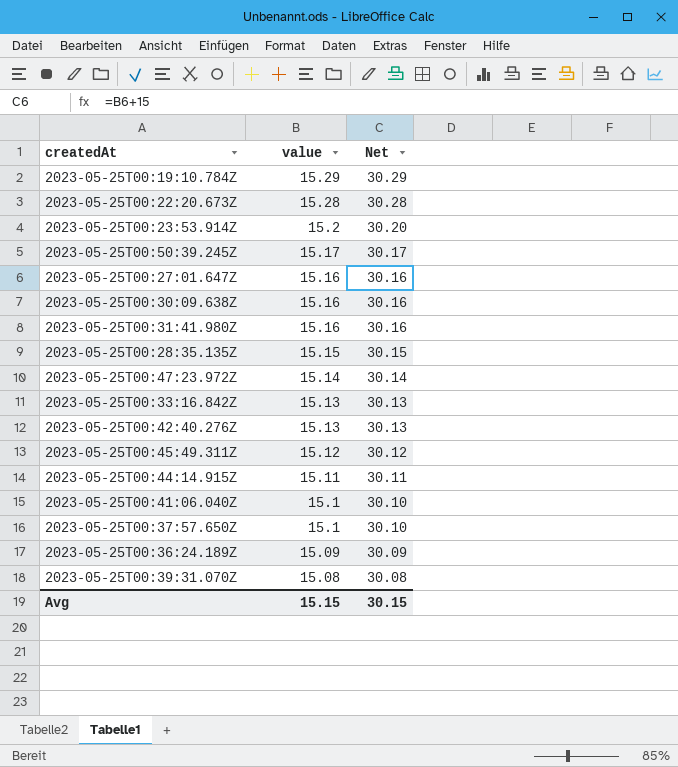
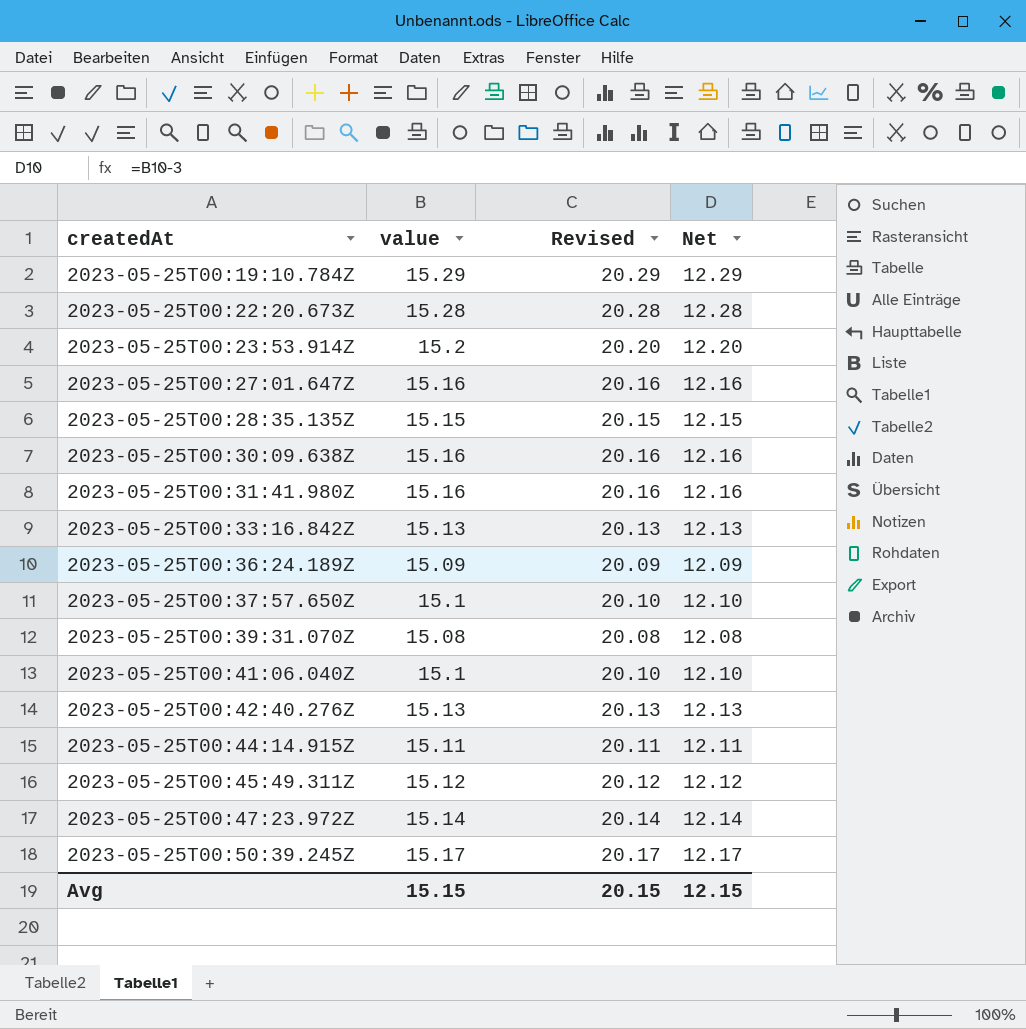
row order: value descending -> createdAt ascending
column Revised | formula: none -> [value] + 5
column Net | formula: [value] + 15 -> [value] - 3
Avg | Net: 30.15 -> 12.15

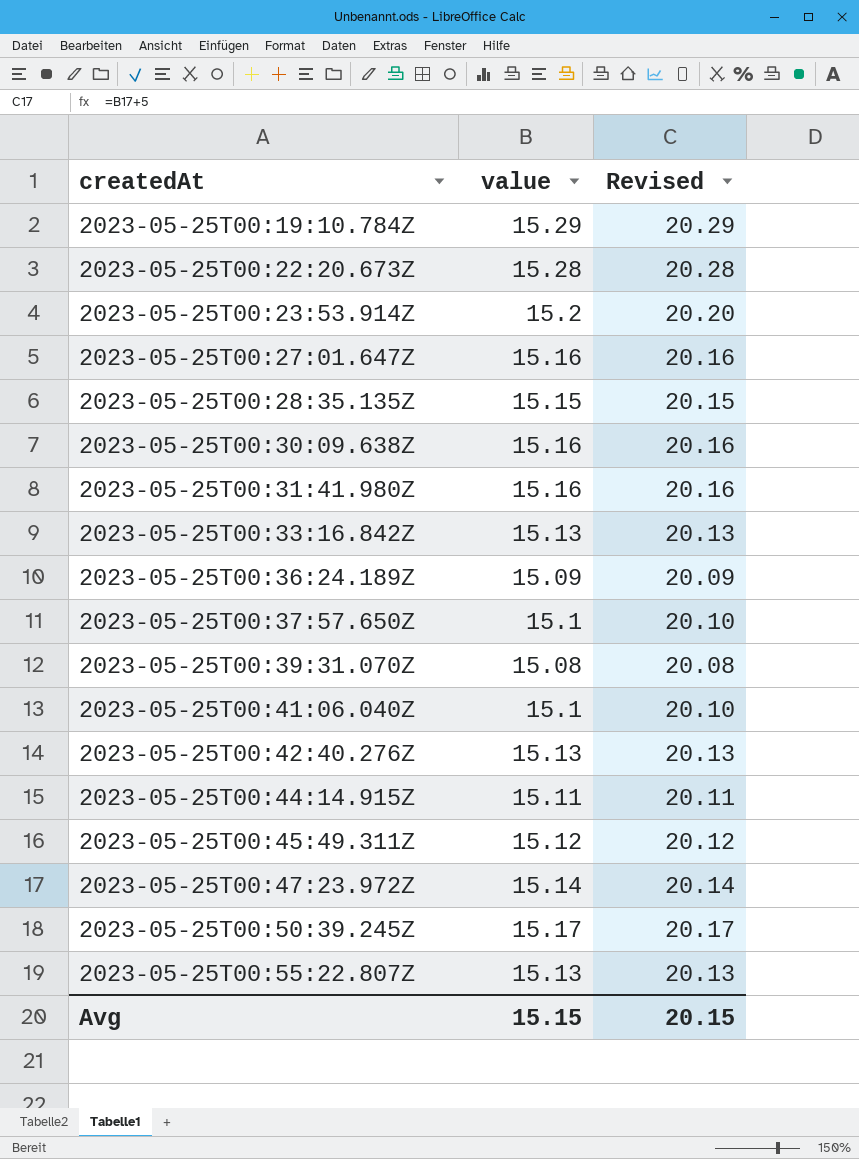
column Net | formula: [value] - 3 -> none
row 2023-05-25T00:55:22.807Z: none -> 15.13 | 20.13

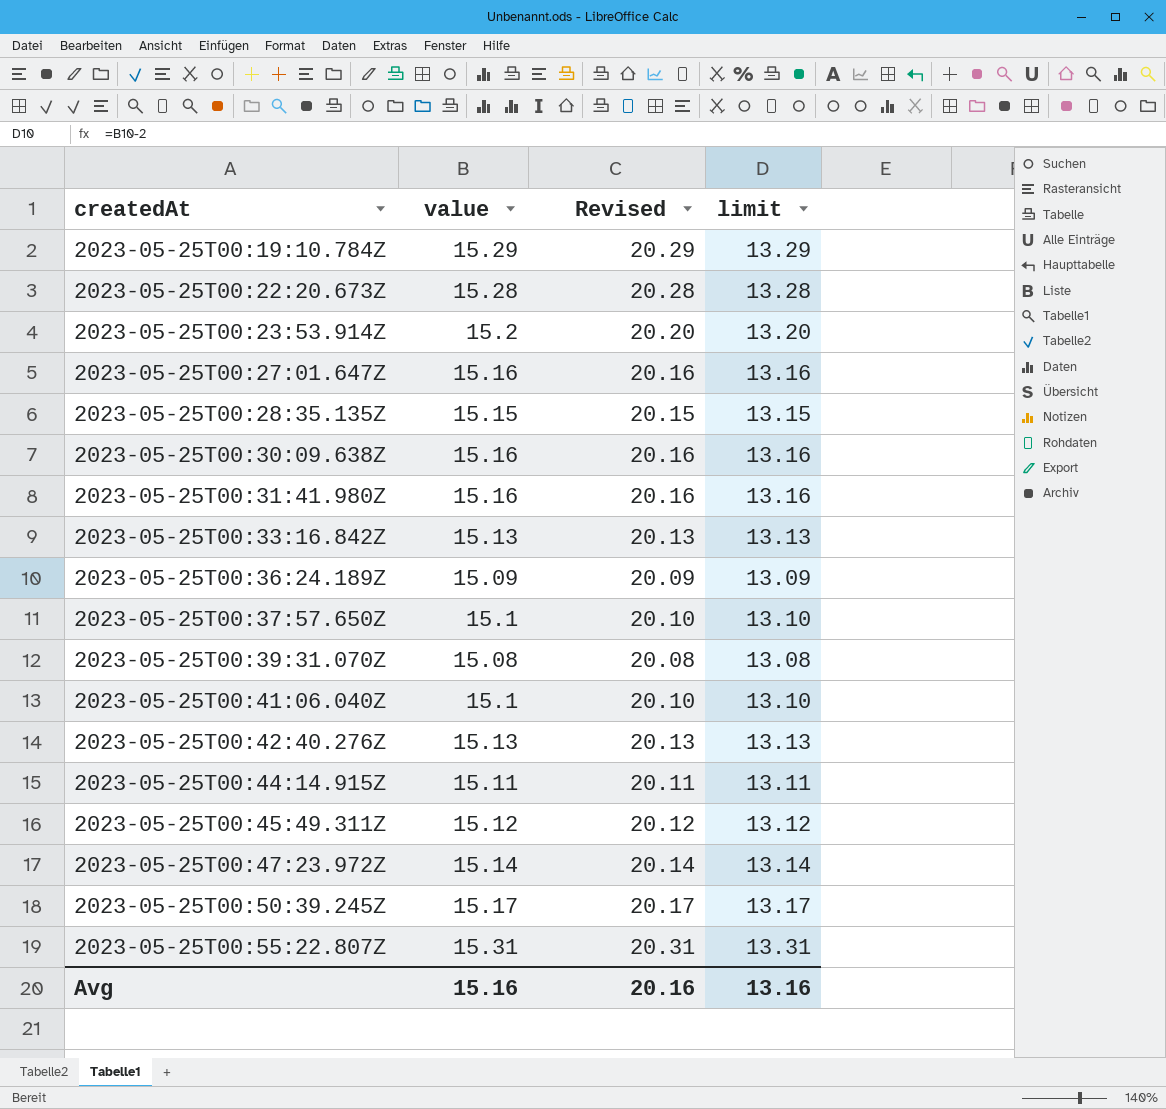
column limit | formula: none -> [value] - 2
2023-05-25T00:55:22.807Z | value: 15.13 -> 15.31
2023-05-25T00:55:22.807Z | Revised: 20.13 -> 20.31
Avg | value: 15.15 -> 15.16
Avg | Revised: 20.15 -> 20.16

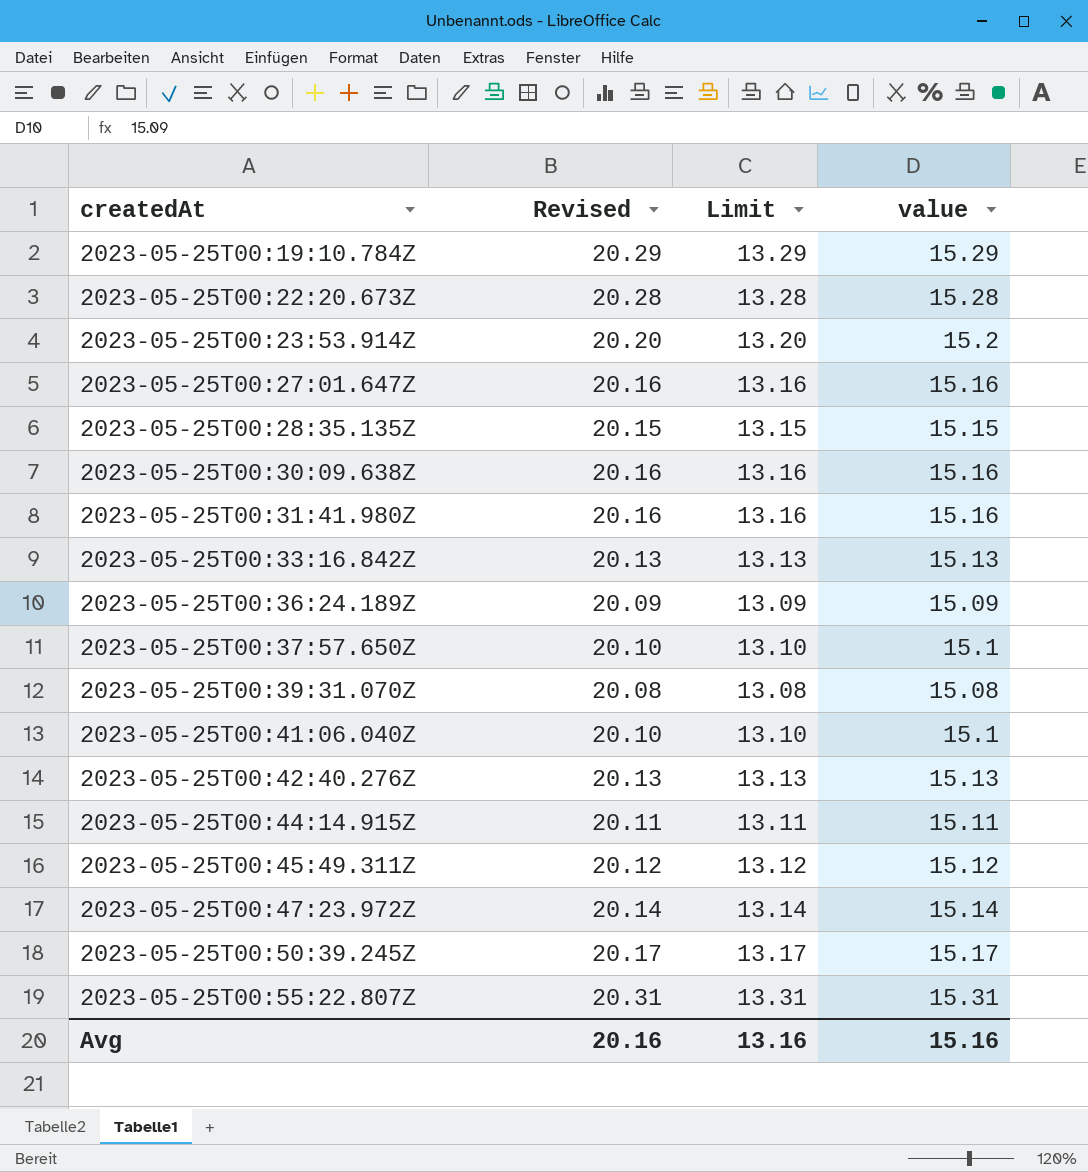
column name: limit -> Limit
column value | position: 2 -> 4

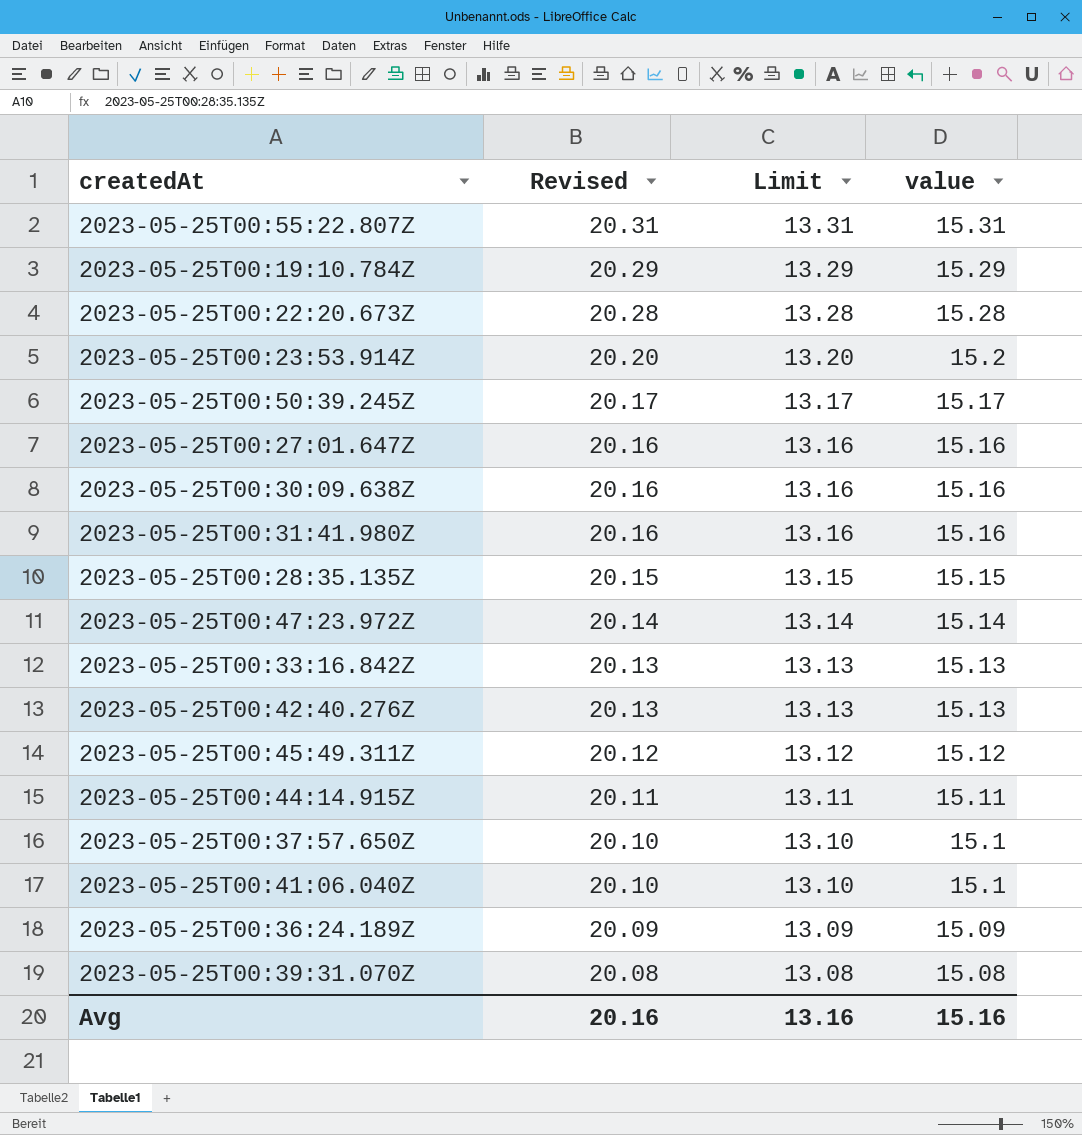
row order: createdAt ascending -> Revised descending

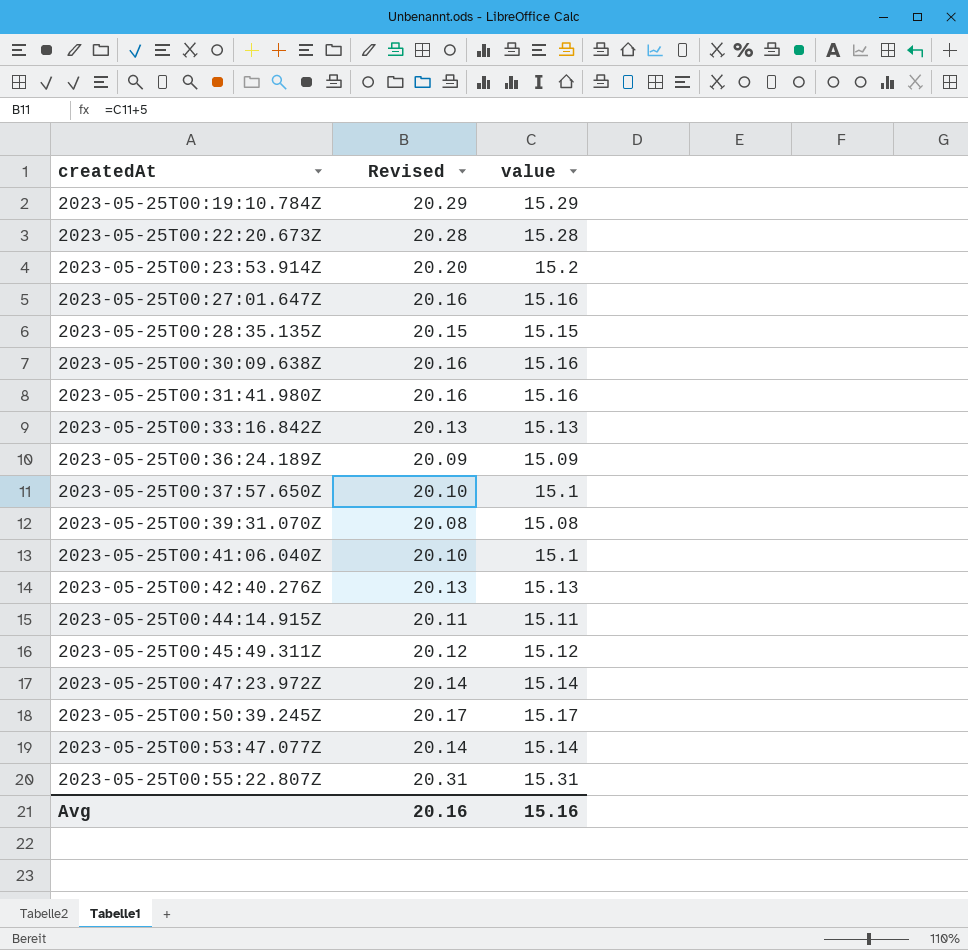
row order: Revised descending -> createdAt ascending
column Limit | formula: [value] - 2 -> none
row 2023-05-25T00:53:47.077Z: none -> 20.14 | 15.14

